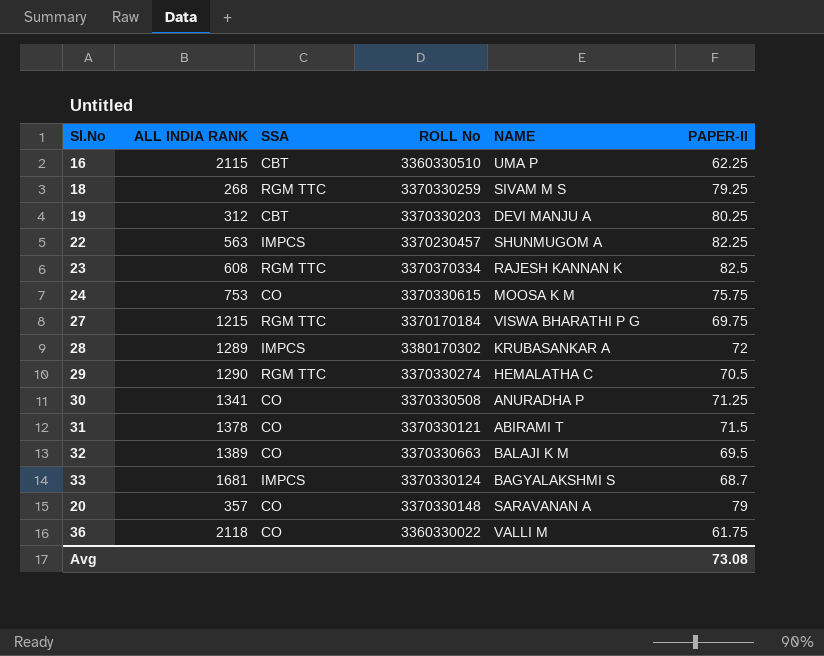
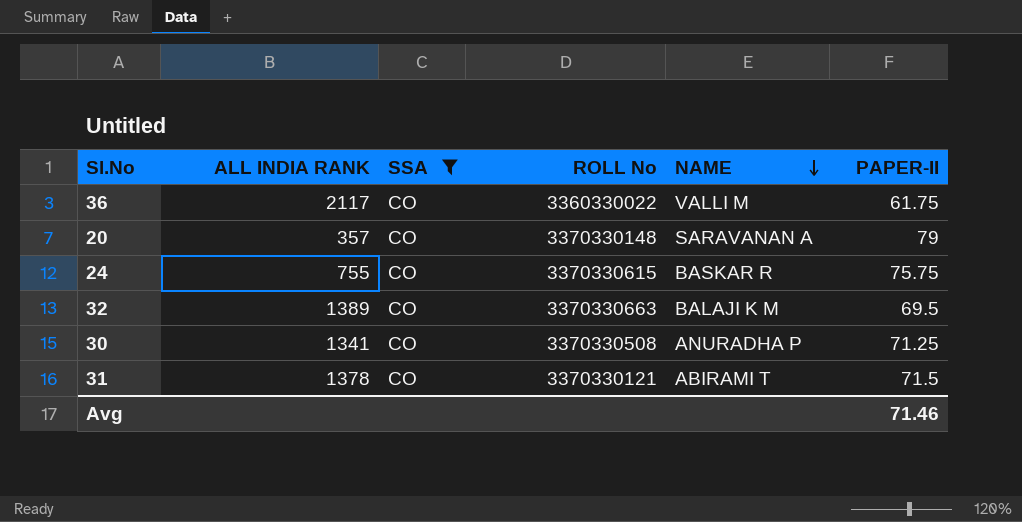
filter: none -> SSA = CO
row order: none -> NAME descending
36 | ALL INDIA RANK: 2118 -> 2117
24 | ALL INDIA RANK: 753 -> 755
24 | NAME: MOOSA K M -> BASKAR R
Avg | PAPER-II: 73.08 -> 71.46

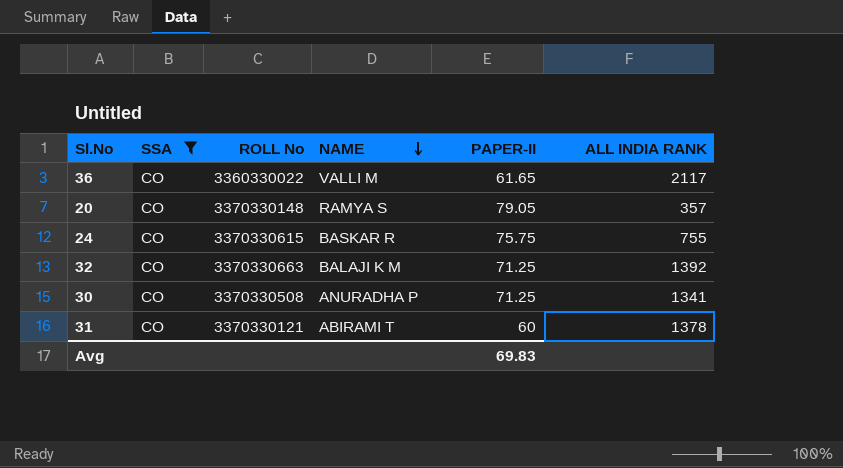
column ALL INDIA RANK | position: 2 -> 6
36 | PAPER-II: 61.75 -> 61.65
20 | NAME: SARAVANAN A -> RAMYA S
20 | PAPER-II: 79 -> 79.05
32 | PAPER-II: 69.5 -> 71.25
32 | ALL INDIA RANK: 1389 -> 1392
31 | PAPER-II: 71.5 -> 60
Avg | PAPER-II: 71.46 -> 69.83

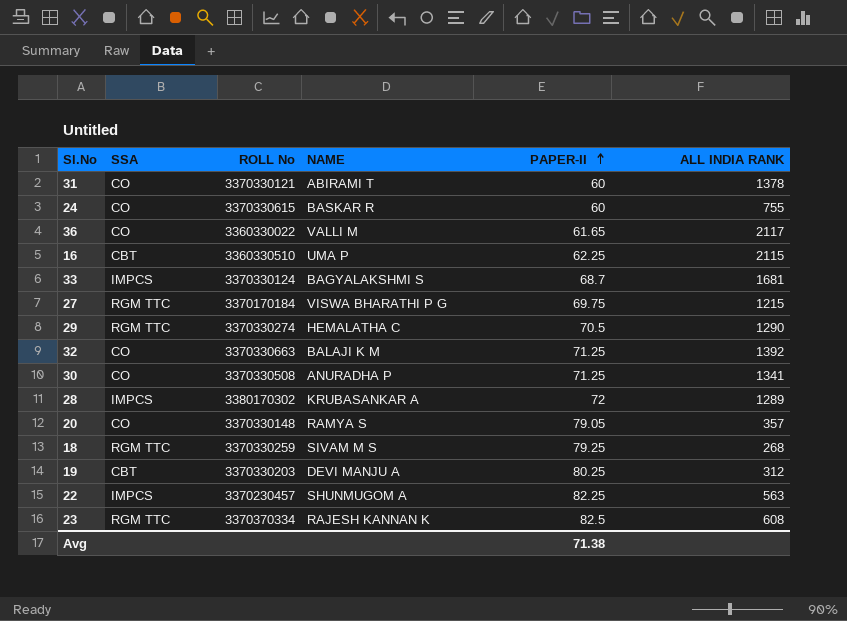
filter: SSA = CO -> none
row order: NAME descending -> PAPER-II ascending
24 | PAPER-II: 75.75 -> 60
Avg | PAPER-II: 69.83 -> 71.38

